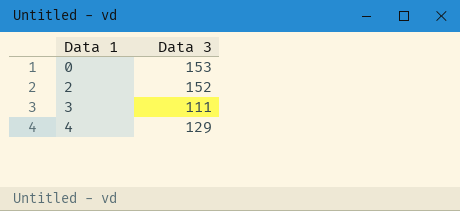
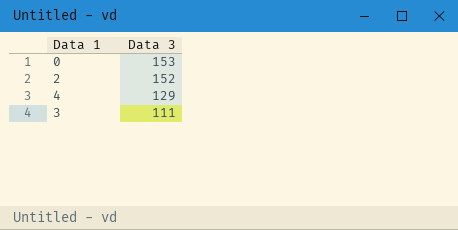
row order: Data 1 ascending -> Data 3 descending

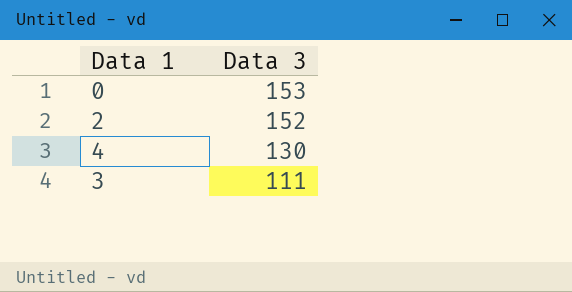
4 | Data 3: 129 -> 130

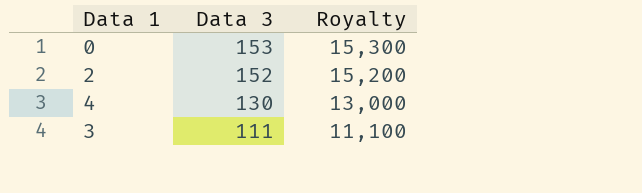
column Royalty | formula: none -> [Data 3] * 100

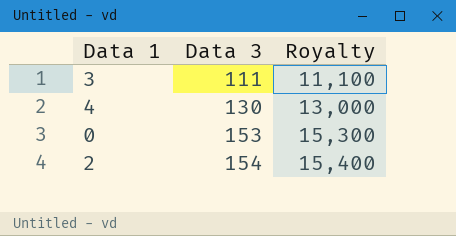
row order: Data 3 descending -> Data 3 ascending
2 | Data 3: 152 -> 154
2 | Royalty: 15,200 -> 15,400

